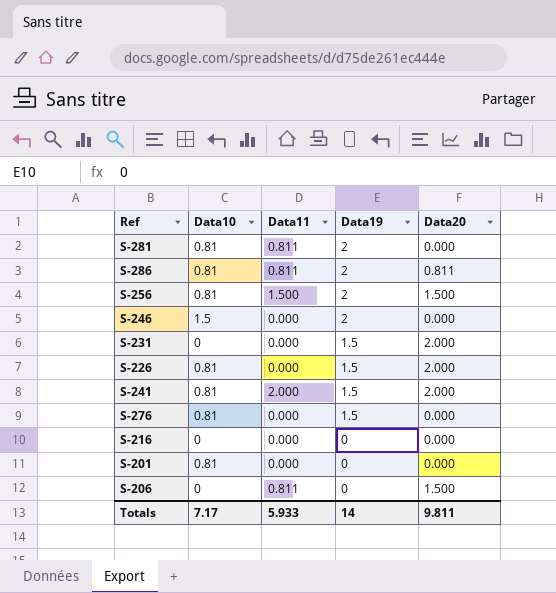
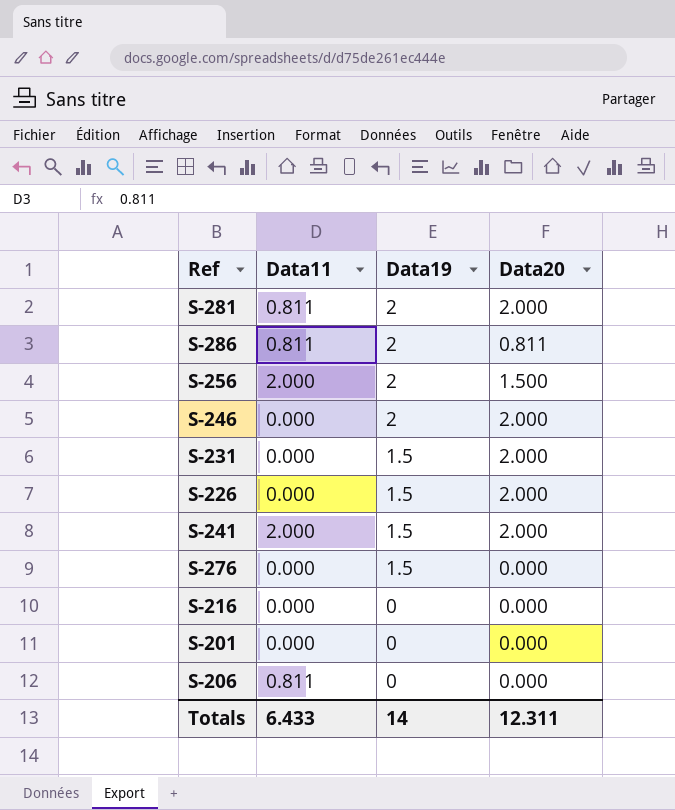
column Data10 | position: 2 -> none
S-281 | Data20: 0.000 -> 2.000
S-256 | Data11: 1.500 -> 2.000
S-246 | Data20: 0.000 -> 2.000
S-206 | Data20: 1.500 -> 0.000
Totals | Data11: 5.933 -> 6.433
Totals | Data20: 9.811 -> 12.311

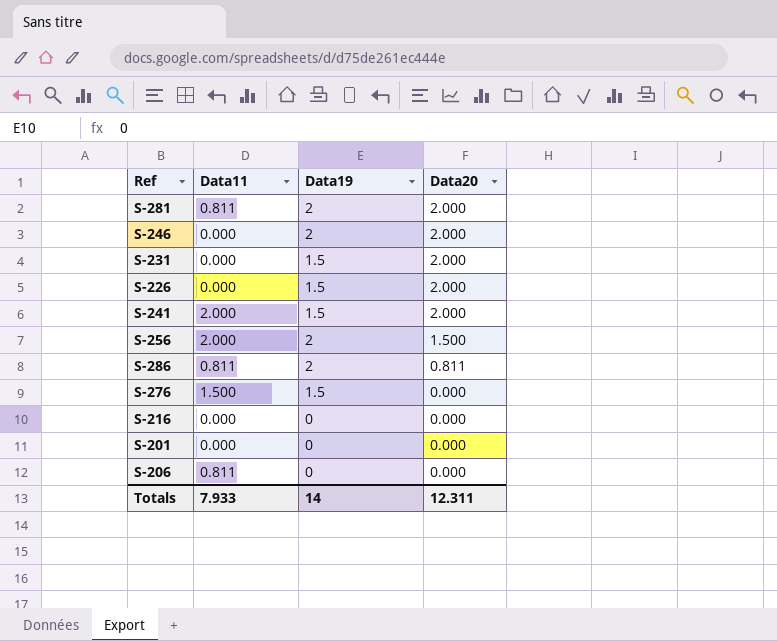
row order: Data19 descending -> Data20 descending
S-276 | Data11: 0.000 -> 1.500
Totals | Data11: 6.433 -> 7.933

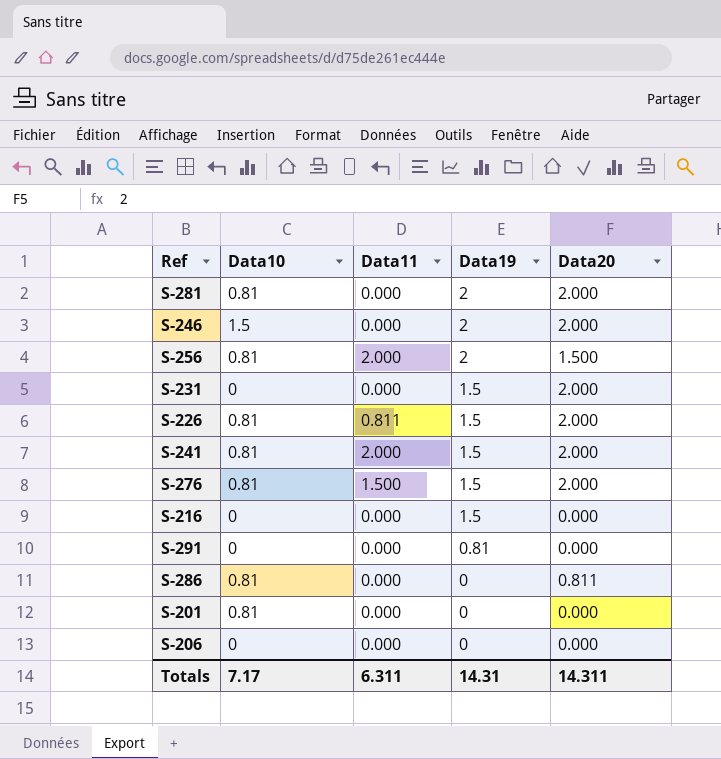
row order: Data20 descending -> Data19 descending
column Data10 | position: none -> 2
S-281 | Data11: 0.811 -> 0.000
S-226 | Data11: 0.000 -> 0.811
S-276 | Data20: 0.000 -> 2.000
S-216 | Data19: 0 -> 1.5
row S-291: none -> 0 | 0.000 | 0.81 | 0.000
S-286 | Data11: 0.811 -> 0.000
S-286 | Data19: 2 -> 0
S-206 | Data11: 0.811 -> 0.000
Totals | Data11: 7.933 -> 6.311
Totals | Data19: 14 -> 14.31
Totals | Data20: 12.311 -> 14.311

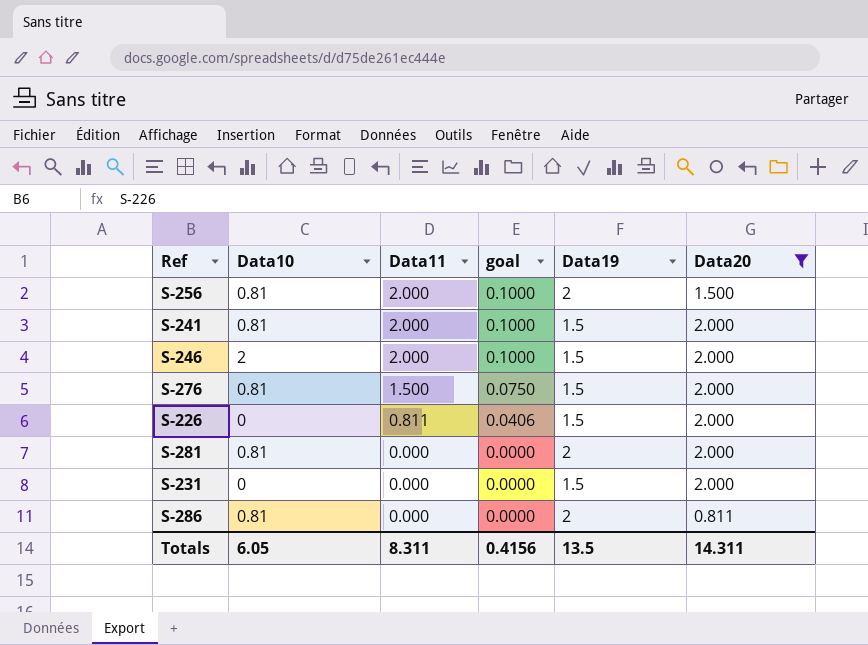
filter: none -> Data20 != 0.000
row order: Data19 descending -> Data11 descending
column goal | formula: none -> [Data11] * 0.05
S-246 | Data10: 1.5 -> 2
S-246 | Data11: 0.000 -> 2.000
S-246 | Data19: 2 -> 1.5
S-226 | Data10: 0.81 -> 0
S-286 | Data19: 0 -> 2
Totals | Data10: 7.17 -> 6.05
Totals | Data11: 6.311 -> 8.311
Totals | Data19: 14.31 -> 13.5

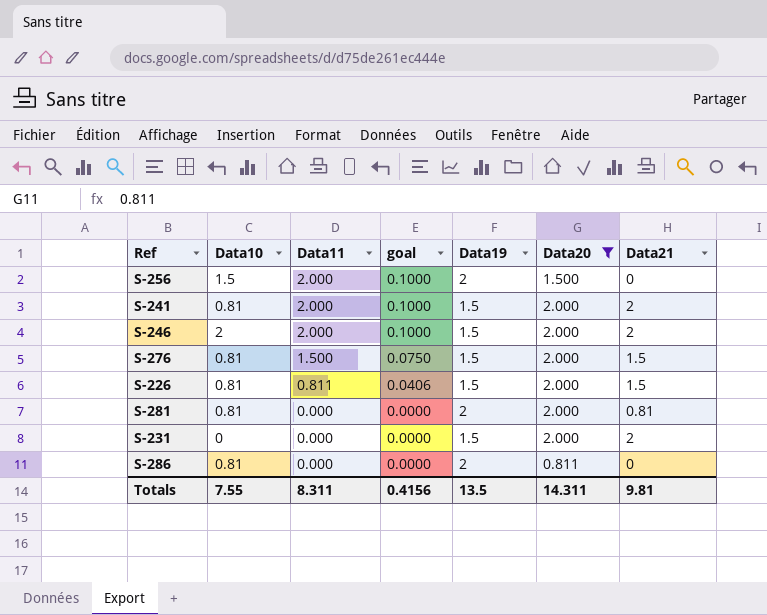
column Data21 | position: none -> 7
S-256 | Data10: 0.81 -> 1.5
S-226 | Data10: 0 -> 0.81
Totals | Data10: 6.05 -> 7.55

